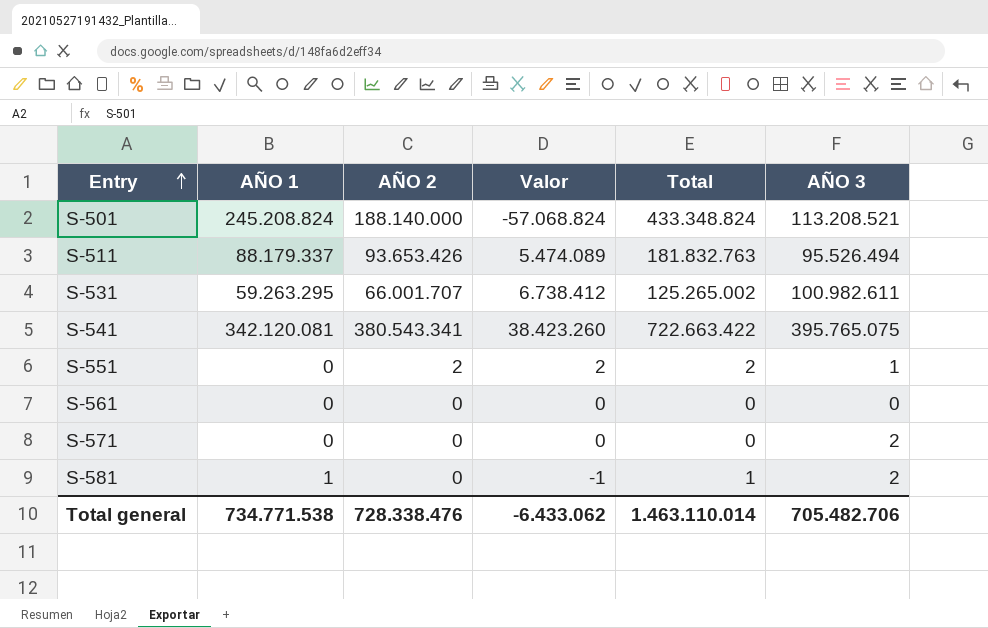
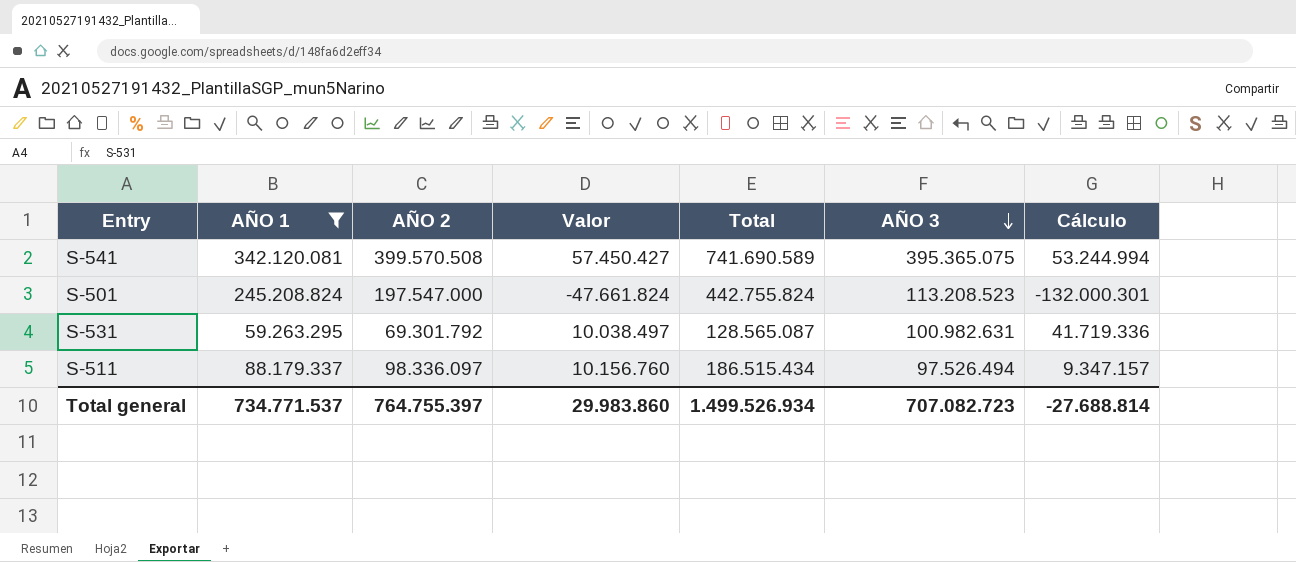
filter: none -> AÑO 1 >= 59.263.295
row order: Entry ascending -> AÑO 3 descending
column Cálculo | formula: none -> [AÑO 3] - [AÑO 1]
S-541 | AÑO 2: 380.543.341 -> 399.570.508
S-541 | Valor: 38.423.260 -> 57.450.427
S-541 | Total: 722.663.422 -> 741.690.589
S-541 | AÑO 3: 395.765.075 -> 395.365.075
S-501 | AÑO 2: 188.140.000 -> 197.547.000
S-501 | Valor: -57.068.824 -> -47.661.824
S-501 | Total: 433.348.824 -> 442.755.824
S-501 | AÑO 3: 113.208.521 -> 113.208.523
S-531 | AÑO 2: 66.001.707 -> 69.301.792
S-531 | Valor: 6.738.412 -> 10.038.497
S-531 | Total: 125.265.002 -> 128.565.087
S-531 | AÑO 3: 100.982.611 -> 100.982.631
S-511 | AÑO 2: 93.653.426 -> 98.336.097
S-511 | Valor: 5.474.089 -> 10.156.760
S-511 | Total: 181.832.763 -> 186.515.434
S-511 | AÑO 3: 95.526.494 -> 97.526.494
Total general | AÑO 1: 734.771.538 -> 734.771.537
Total general | AÑO 2: 728.338.476 -> 764.755.397
Total general | Valor: -6.433.062 -> 29.983.860
Total general | Total: 1.463.110.014 -> 1.499.526.934
Total general | AÑO 3: 705.482.706 -> 707.082.723

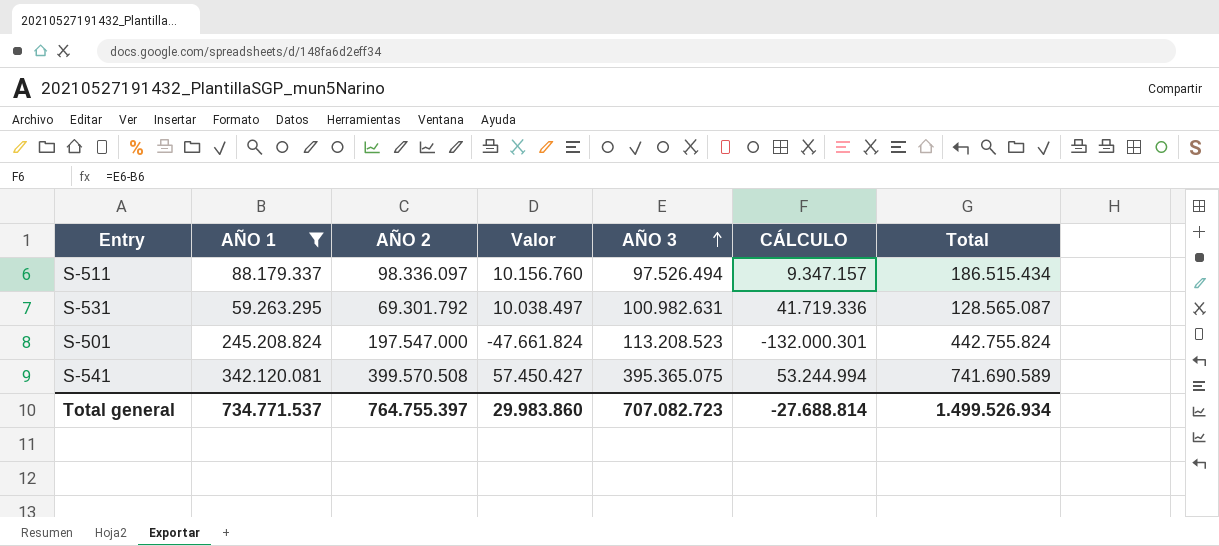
row order: AÑO 3 descending -> AÑO 3 ascending
column name: Cálculo -> CÁLCULO
column Total | position: 5 -> 7

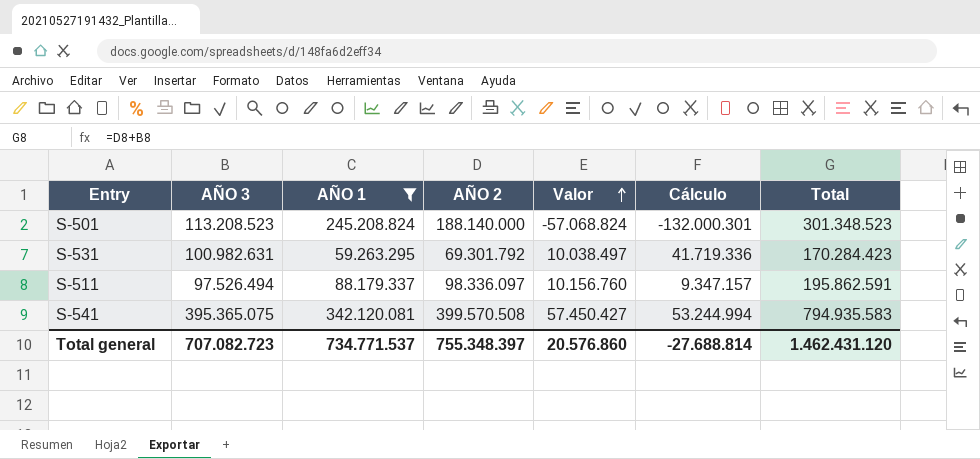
row order: AÑO 3 ascending -> Valor ascending
column AÑO 3 | position: 5 -> 2
column name: CÁLCULO -> Cálculo
column Total | formula: [AÑO 1] + [AÑO 2] -> [AÑO 3] + [AÑO 2]
S-501 | AÑO 2: 197.547.000 -> 188.140.000
S-501 | Valor: -47.661.824 -> -57.068.824
Total general | AÑO 2: 764.755.397 -> 755.348.397
Total general | Valor: 29.983.860 -> 20.576.860
Total general | Total: 1.499.526.934 -> 1.462.431.120

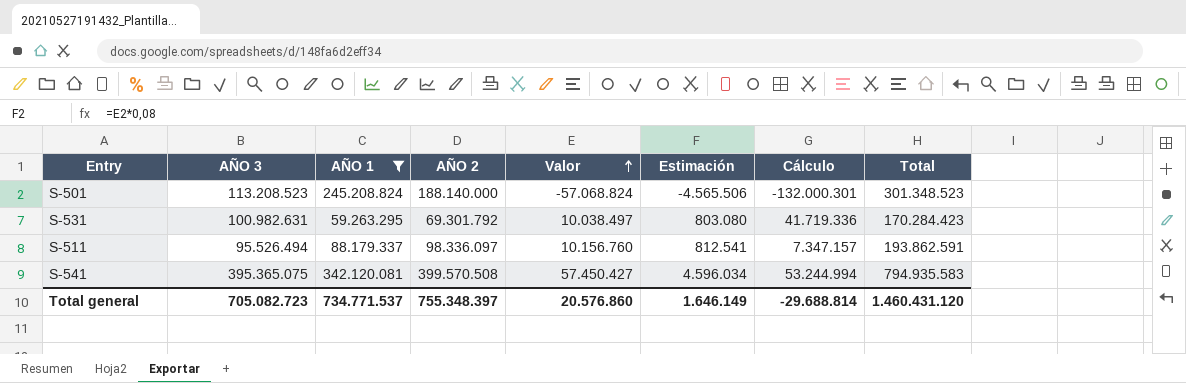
column Estimación | formula: none -> [Valor] * 0,08
S-511 | AÑO 3: 97.526.494 -> 95.526.494
S-511 | Cálculo: 9.347.157 -> 7.347.157
S-511 | Total: 195.862.591 -> 193.862.591
Total general | AÑO 3: 707.082.723 -> 705.082.723
Total general | Cálculo: -27.688.814 -> -29.688.814
Total general | Total: 1.462.431.120 -> 1.460.431.120

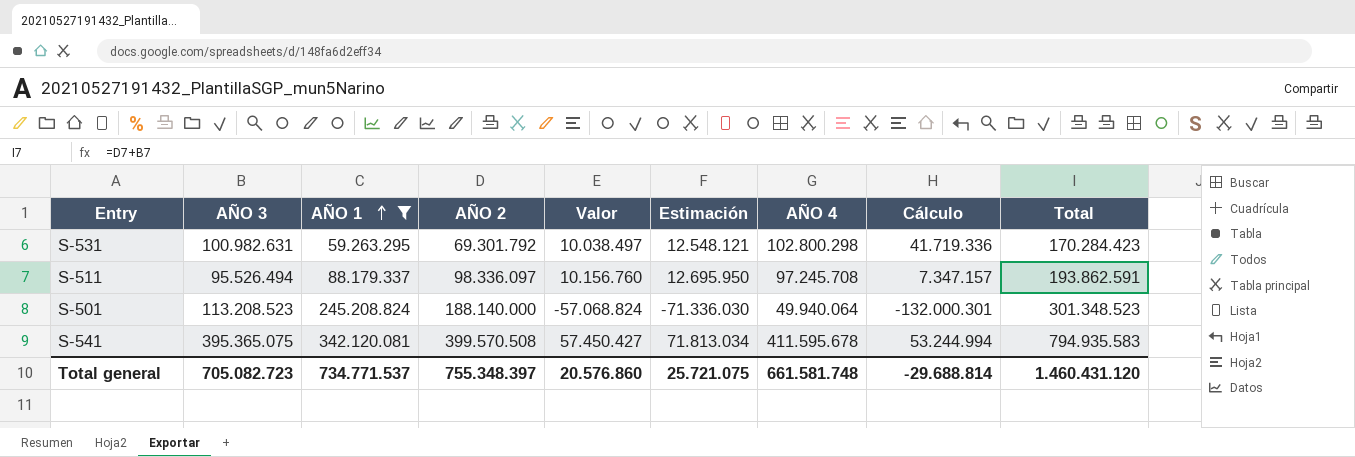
row order: Valor ascending -> AÑO 1 ascending
column Estimación | formula: [Valor] * 0,08 -> [Valor] * 1,25
column AÑO 4 | position: none -> 7
Total general | Estimación: 1.646.149 -> 25.721.075

